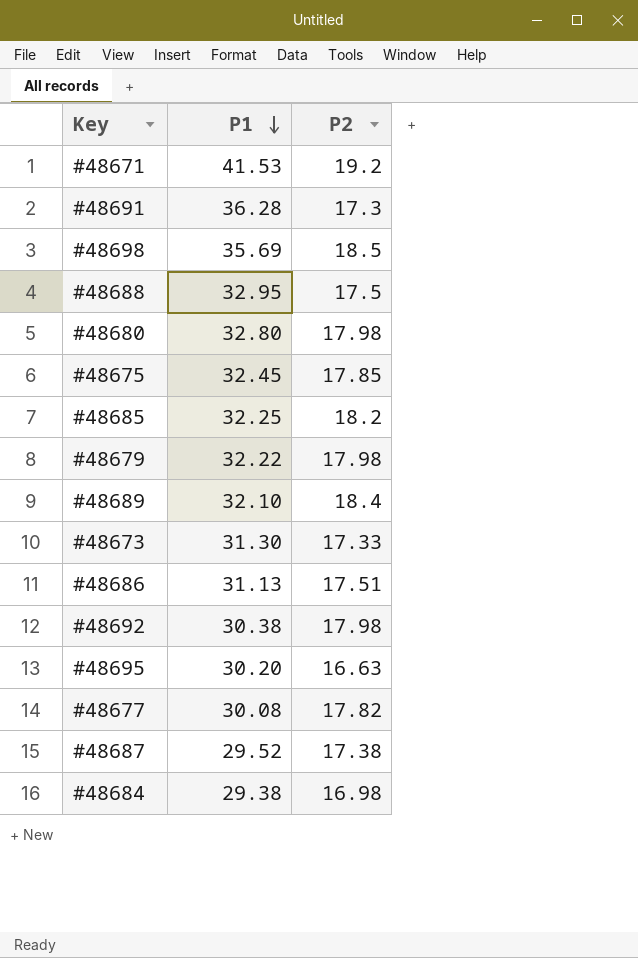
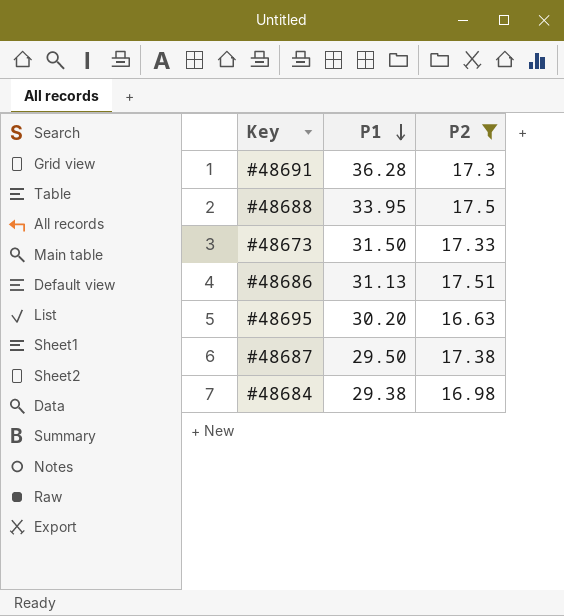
filter: none -> P2 <= 17.51
#48688 | P1: 32.95 -> 33.95
#48673 | P1: 31.30 -> 31.50
#48687 | P1: 29.52 -> 29.50

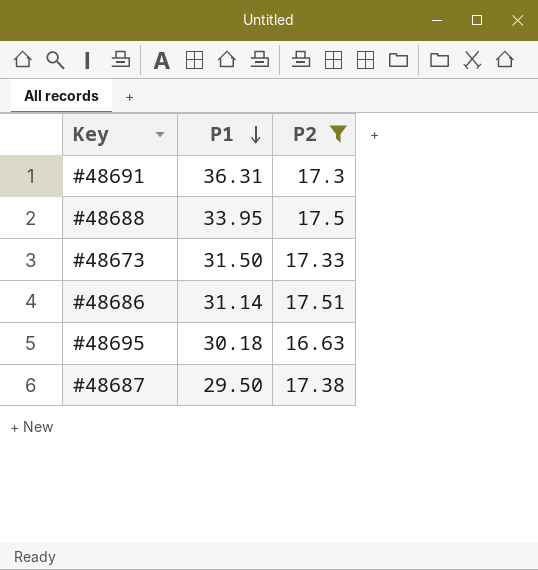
row #48684: 29.38 | 16.98 -> none
#48691 | P1: 36.28 -> 36.31
#48686 | P1: 31.13 -> 31.14
#48695 | P1: 30.20 -> 30.18

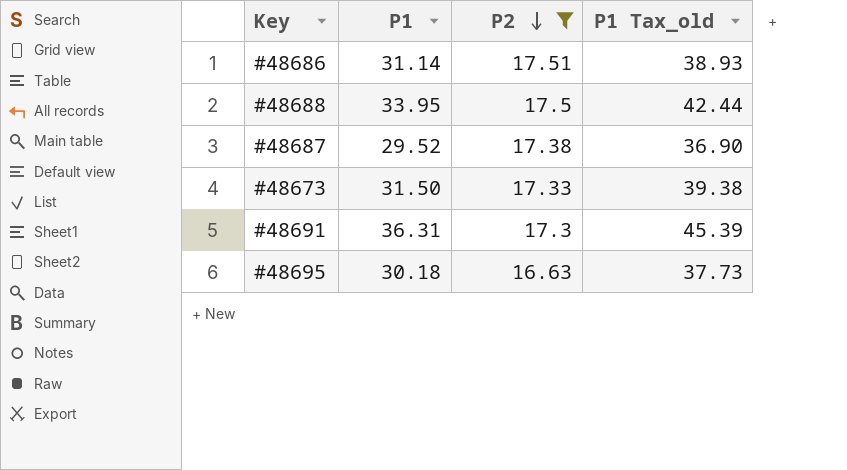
row order: P1 descending -> P2 descending
column P1 Tax_old | formula: none -> [P1] * 1.25
#48687 | P1: 29.50 -> 29.52

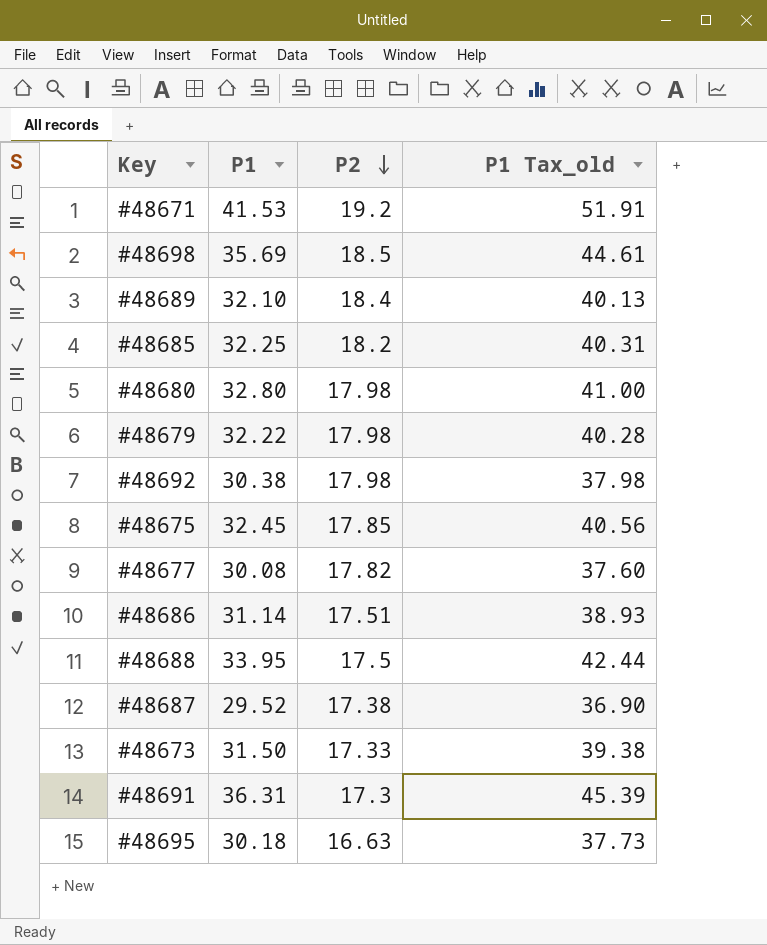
filter: P2 <= 17.51 -> none

